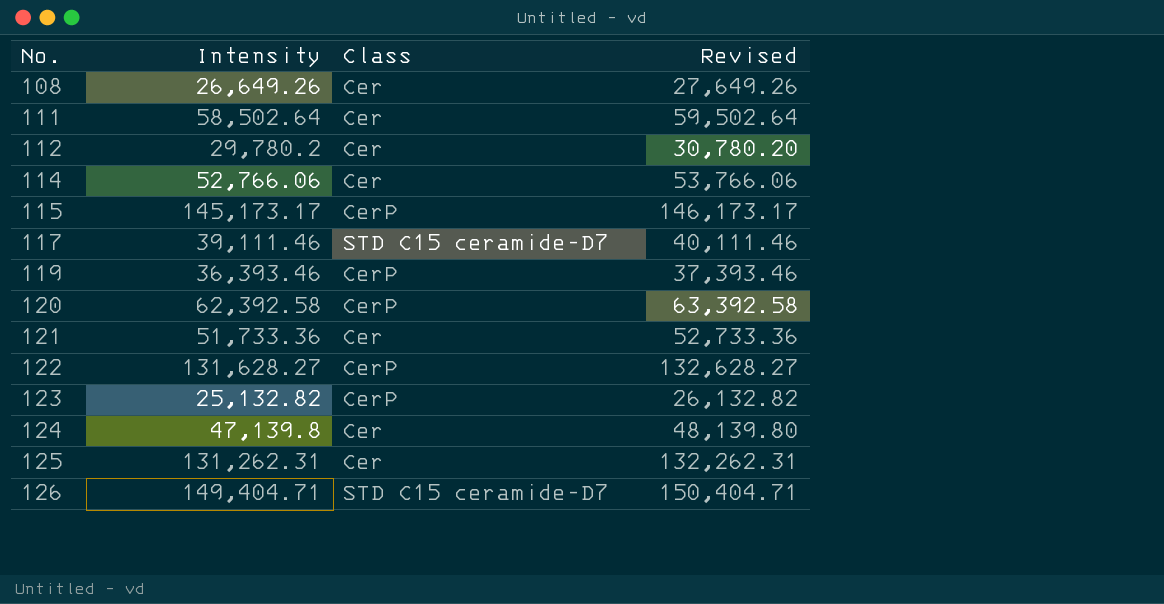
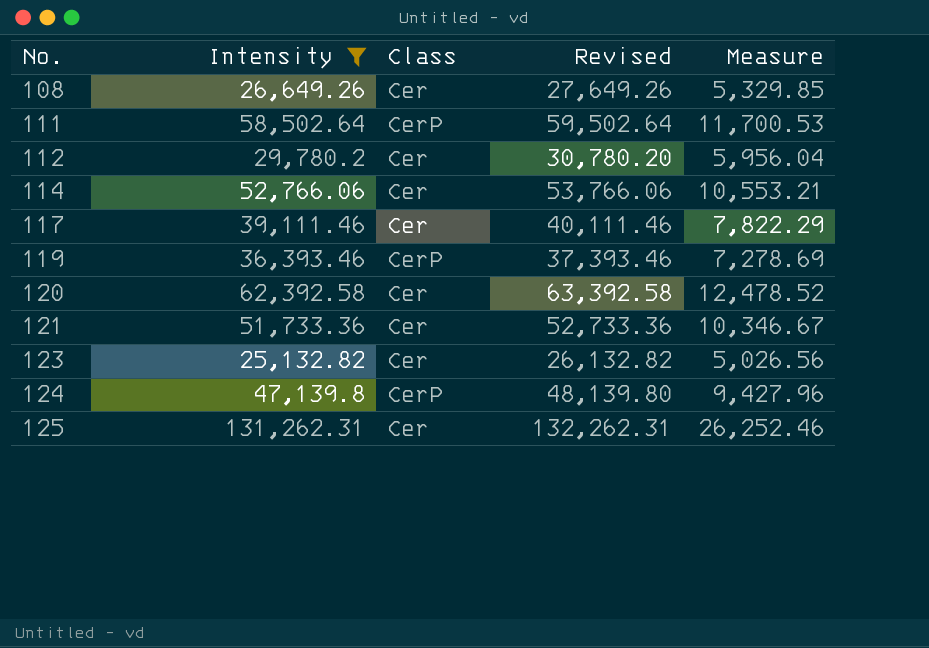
filter: none -> Intensity <= 131,262.31
column Measure | formula: none -> [Intensity] * 0.2
111 | Class: Cer -> CerP
117 | Class: STD C15 ceramide-D7 -> Cer
120 | Class: CerP -> Cer
123 | Class: CerP -> Cer
124 | Class: Cer -> CerP

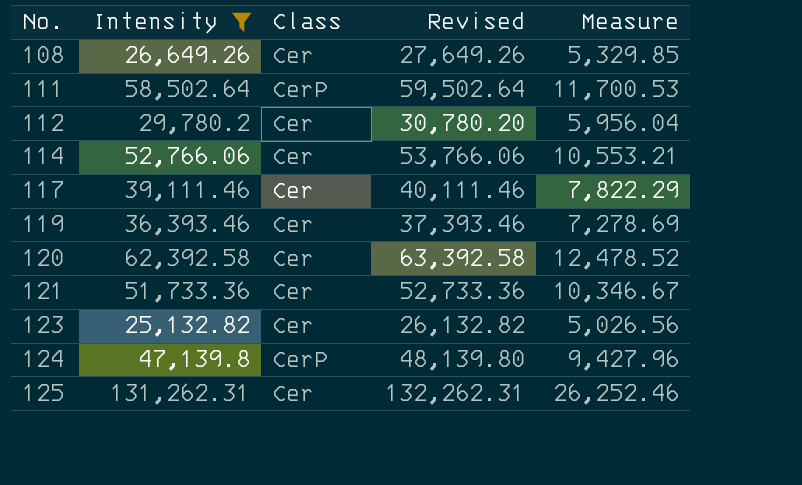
119 | Class: CerP -> Cer

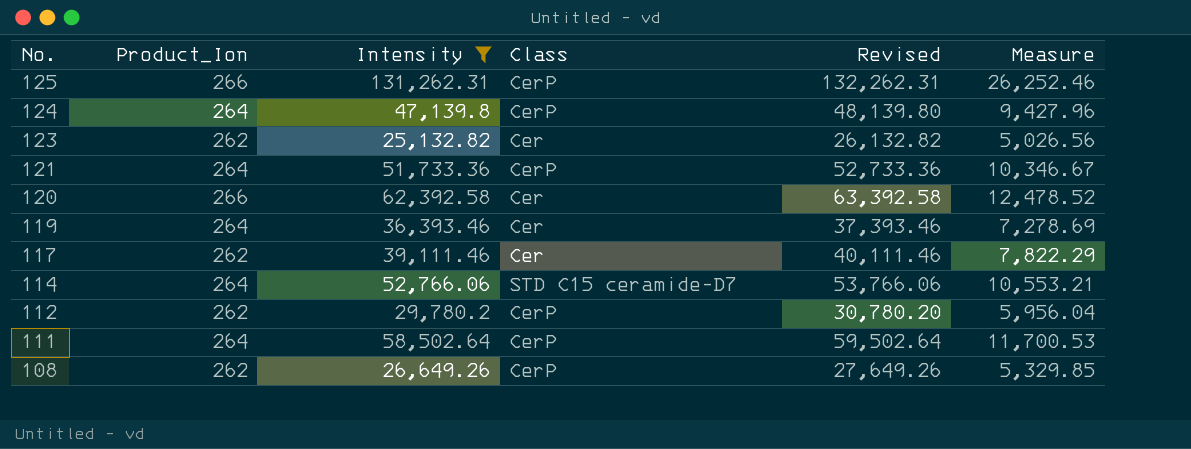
row order: No. ascending -> No. descending
column Product_Ion | position: none -> 2
125 | Class: Cer -> CerP
121 | Class: Cer -> CerP
114 | Class: Cer -> STD C15 ceramide-D7
112 | Class: Cer -> CerP
108 | Class: Cer -> CerP

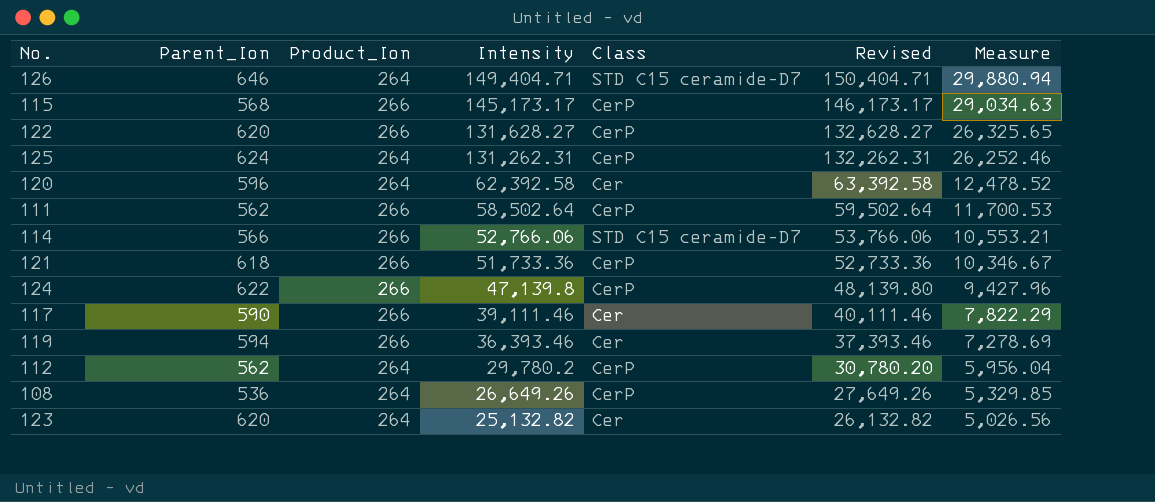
filter: Intensity <= 131,262.31 -> none
row order: No. descending -> Intensity descending
column Parent_Ion | position: none -> 2
125 | Product_Ion: 266 -> 264
120 | Product_Ion: 266 -> 264
111 | Product_Ion: 264 -> 266
114 | Product_Ion: 264 -> 266
121 | Product_Ion: 264 -> 266
124 | Product_Ion: 264 -> 266
117 | Product_Ion: 262 -> 266
119 | Product_Ion: 264 -> 266
112 | Product_Ion: 262 -> 264
108 | Product_Ion: 262 -> 264
123 | Product_Ion: 262 -> 264

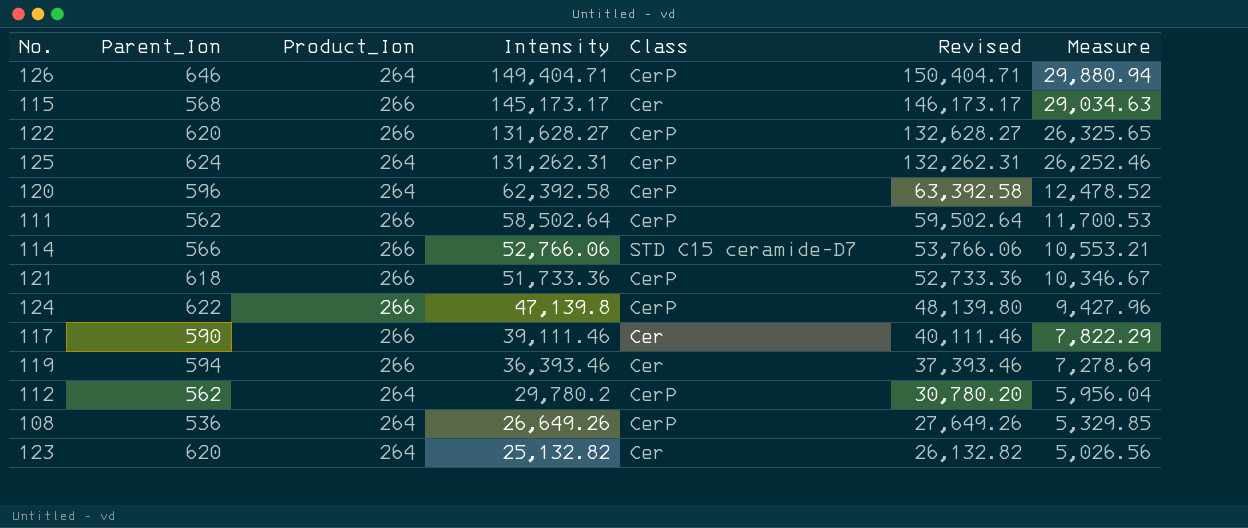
126 | Class: STD C15 ceramide-D7 -> CerP
115 | Class: CerP -> Cer
120 | Class: Cer -> CerP

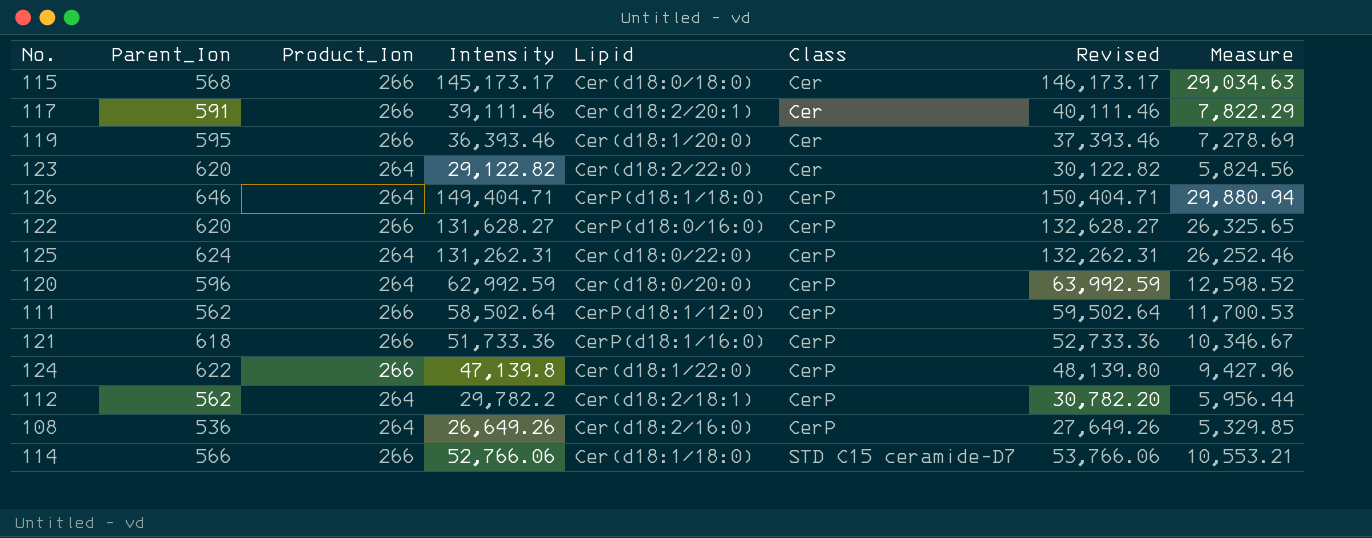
row order: Intensity descending -> Class ascending
column Lipid | position: none -> 5
117 | Parent_Ion: 590 -> 591
119 | Parent_Ion: 594 -> 595
123 | Intensity: 25,132.82 -> 29,122.82
123 | Revised: 26,132.82 -> 30,122.82
123 | Measure: 5,026.56 -> 5,824.56
120 | Intensity: 62,392.58 -> 62,992.59
120 | Revised: 63,392.58 -> 63,992.59
120 | Measure: 12,478.52 -> 12,598.52
112 | Intensity: 29,780.2 -> 29,782.2
112 | Revised: 30,780.20 -> 30,782.20
112 | Measure: 5,956.04 -> 5,956.44

